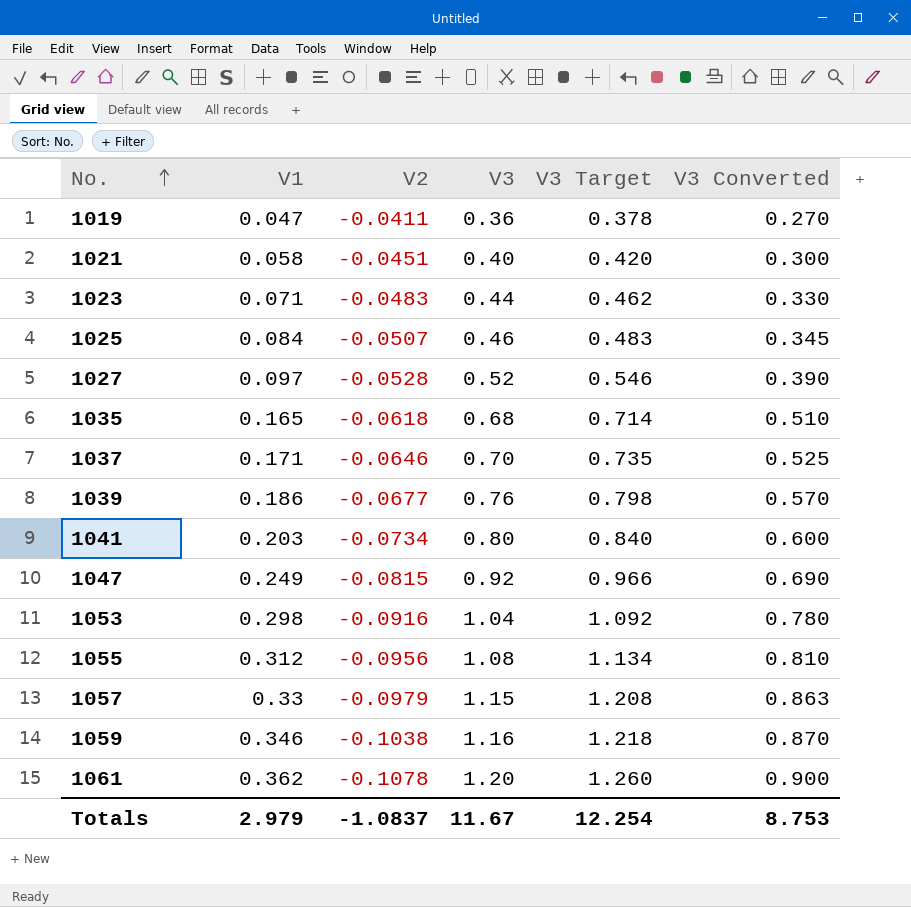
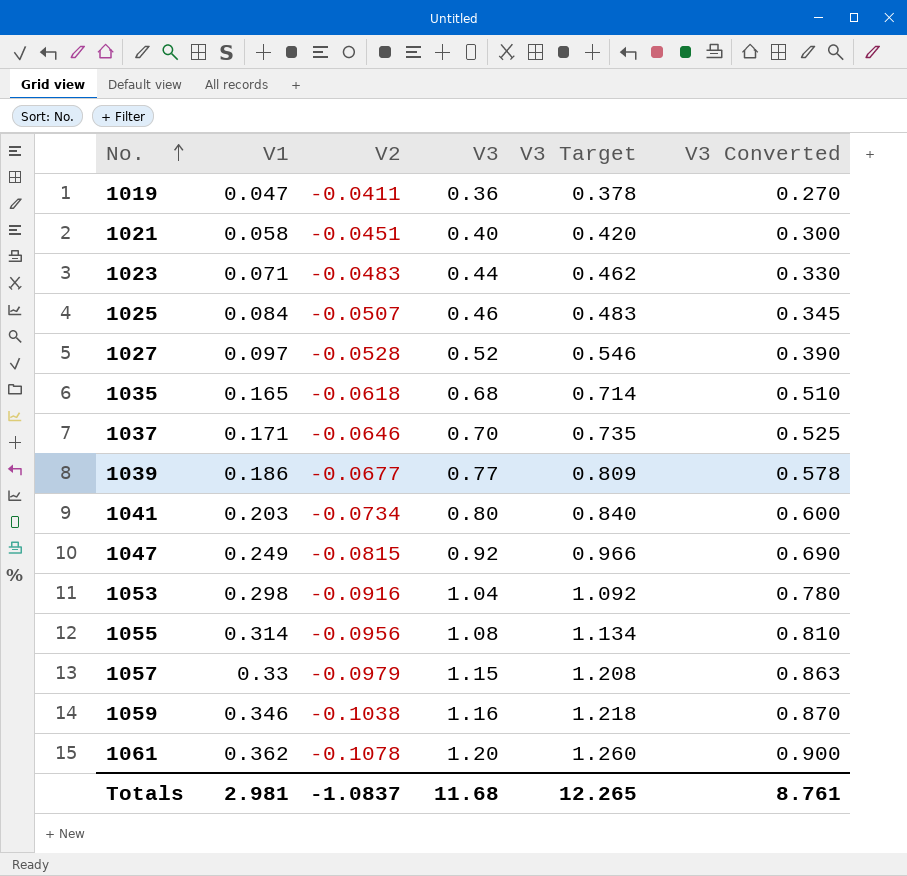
1039 | V3: 0.76 -> 0.77
1039 | V3 Target: 0.798 -> 0.809
1039 | V3 Converted: 0.570 -> 0.578
1055 | V1: 0.312 -> 0.314
Totals | V1: 2.979 -> 2.981
Totals | V3: 11.67 -> 11.68
Totals | V3 Target: 12.254 -> 12.265
Totals | V3 Converted: 8.753 -> 8.761

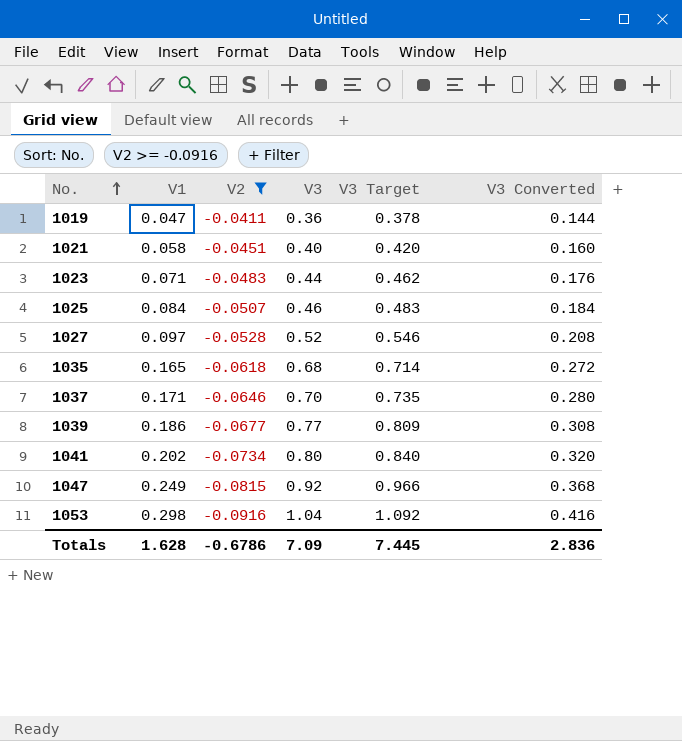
filter: none -> V2 >= -0.0916
column V3 Converted | formula: [V3] * 0.75 -> [V3] * 0.4
1041 | V1: 0.203 -> 0.202
Totals | V1: 2.981 -> 1.628
Totals | V2: -1.0837 -> -0.6786
Totals | V3: 11.68 -> 7.09
Totals | V3 Target: 12.265 -> 7.445
Totals | V3 Converted: 8.761 -> 2.836

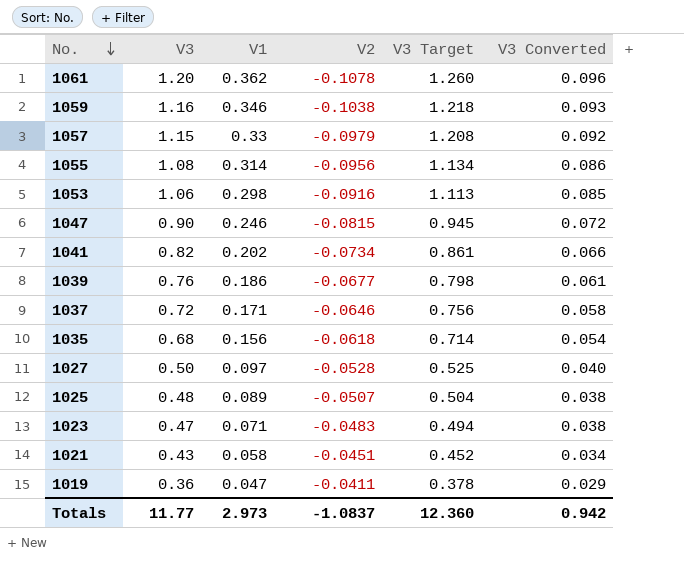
filter: V2 >= -0.0916 -> none
row order: No. ascending -> No. descending
column V3 | position: 4 -> 2
column V3 Converted | formula: [V3] * 0.4 -> [V3] * 0.08
1053 | V3: 1.04 -> 1.06
1053 | V3 Target: 1.092 -> 1.113
1047 | V3: 0.92 -> 0.90
1047 | V1: 0.249 -> 0.246
1047 | V3 Target: 0.966 -> 0.945
1041 | V3: 0.80 -> 0.82
1041 | V3 Target: 0.840 -> 0.861
1039 | V3: 0.77 -> 0.76
1039 | V3 Target: 0.809 -> 0.798
1037 | V3: 0.70 -> 0.72
1037 | V3 Target: 0.735 -> 0.756
1035 | V1: 0.165 -> 0.156
1027 | V3: 0.52 -> 0.50
1027 | V3 Target: 0.546 -> 0.525
1025 | V3: 0.46 -> 0.48
1025 | V1: 0.084 -> 0.089
1025 | V3 Target: 0.483 -> 0.504
1023 | V3: 0.44 -> 0.47
1023 | V3 Target: 0.462 -> 0.494
1021 | V3: 0.40 -> 0.43
1021 | V3 Target: 0.420 -> 0.452
Totals | V3: 7.09 -> 11.77
Totals | V1: 1.628 -> 2.973
Totals | V2: -0.6786 -> -1.0837
Totals | V3 Target: 7.445 -> 12.360
Totals | V3 Converted: 2.836 -> 0.942

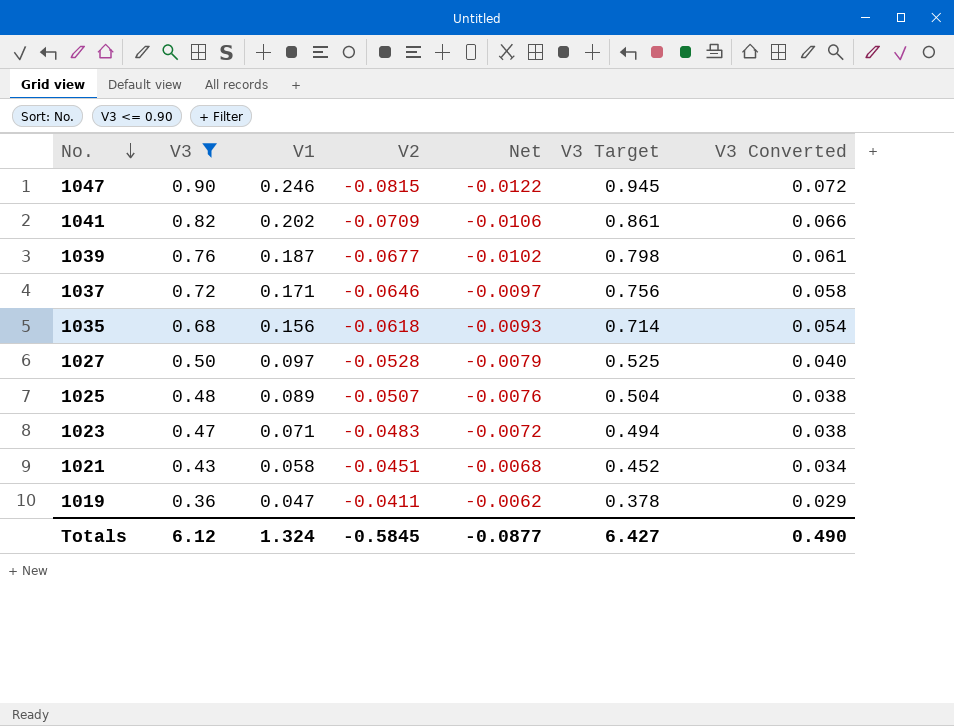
filter: none -> V3 <= 0.90
column Net | formula: none -> [V2] * 0.15
1041 | V2: -0.0734 -> -0.0709
1039 | V1: 0.186 -> 0.187
Totals | V3: 11.77 -> 6.12
Totals | V1: 2.973 -> 1.324
Totals | V2: -1.0837 -> -0.5845
Totals | V3 Target: 12.360 -> 6.427
Totals | V3 Converted: 0.942 -> 0.490

